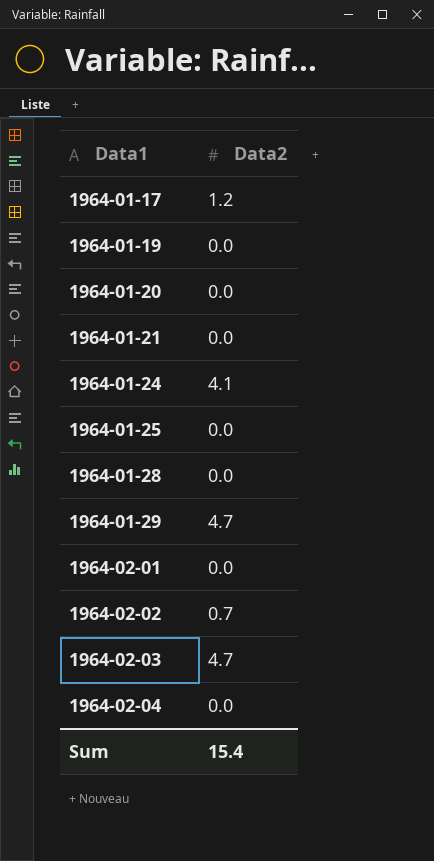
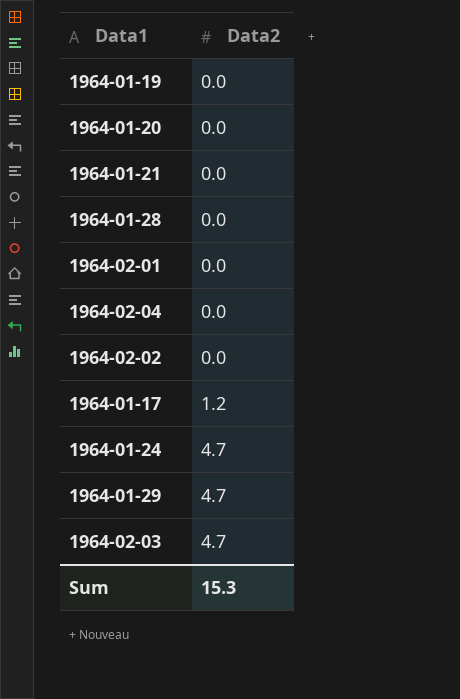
row order: Data1 ascending -> Data2 ascending
row 1964-01-25: 0.0 -> none
1964-02-02 | Data2: 0.7 -> 0.0
1964-01-24 | Data2: 4.1 -> 4.7
Sum | Data2: 15.4 -> 15.3

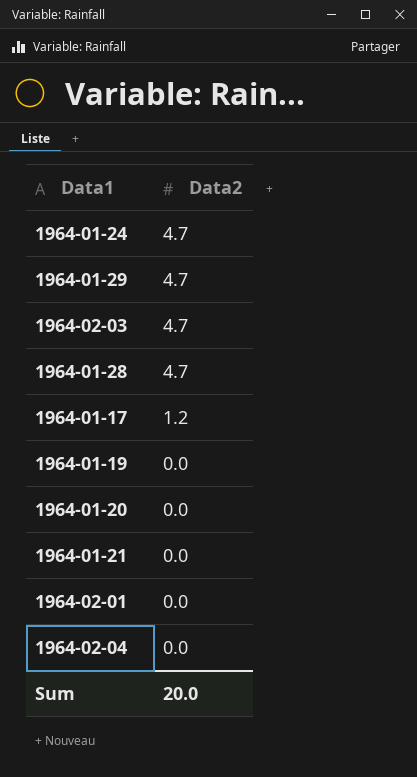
row order: Data2 ascending -> Data2 descending
row 1964-02-02: 0.0 -> none
1964-01-28 | Data2: 0.0 -> 4.7
Sum | Data2: 15.3 -> 20.0

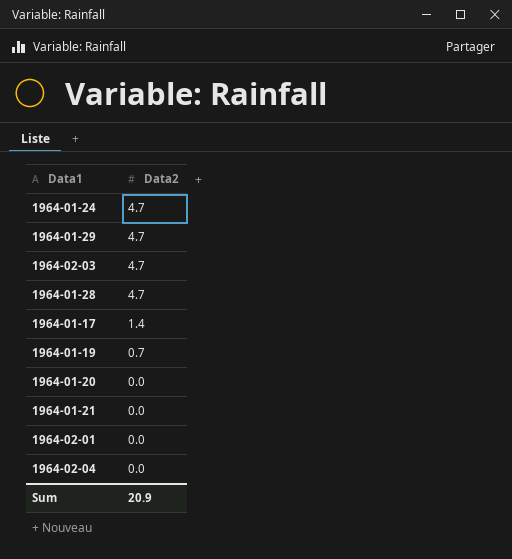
1964-01-17 | Data2: 1.2 -> 1.4
1964-01-19 | Data2: 0.0 -> 0.7
Sum | Data2: 20.0 -> 20.9

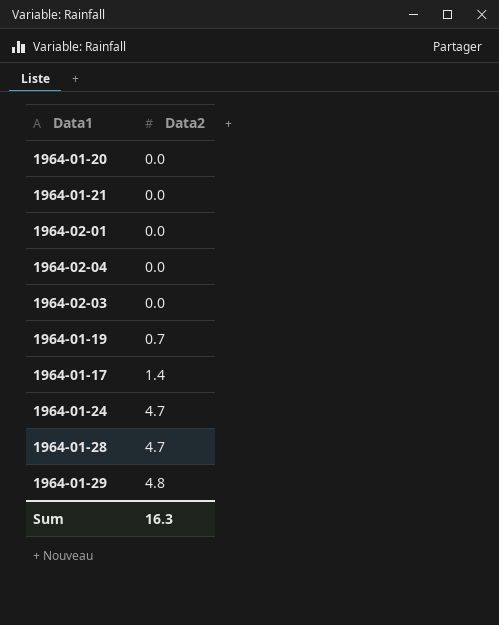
row order: Data2 descending -> Data2 ascending
1964-02-03 | Data2: 4.7 -> 0.0
1964-01-29 | Data2: 4.7 -> 4.8
Sum | Data2: 20.9 -> 16.3

